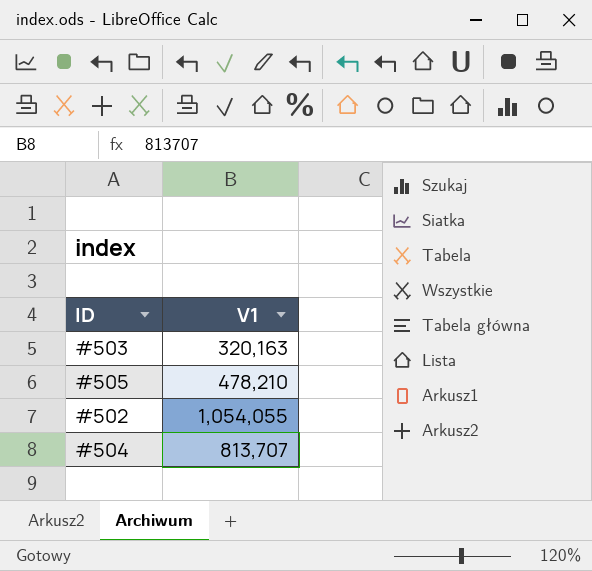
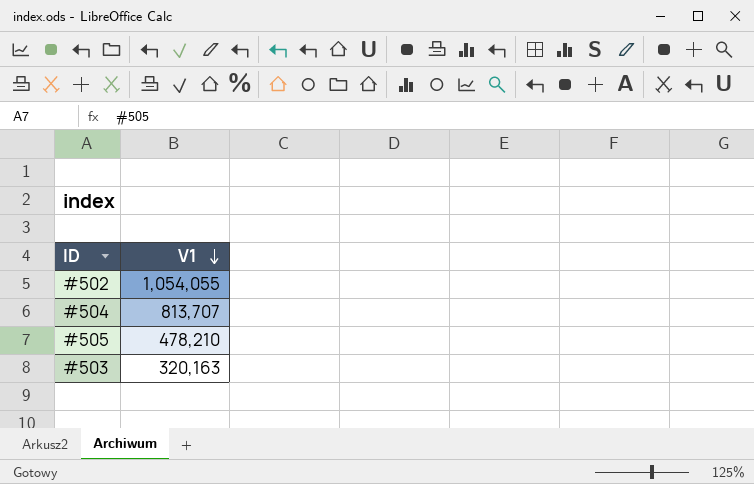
row order: none -> V1 descending

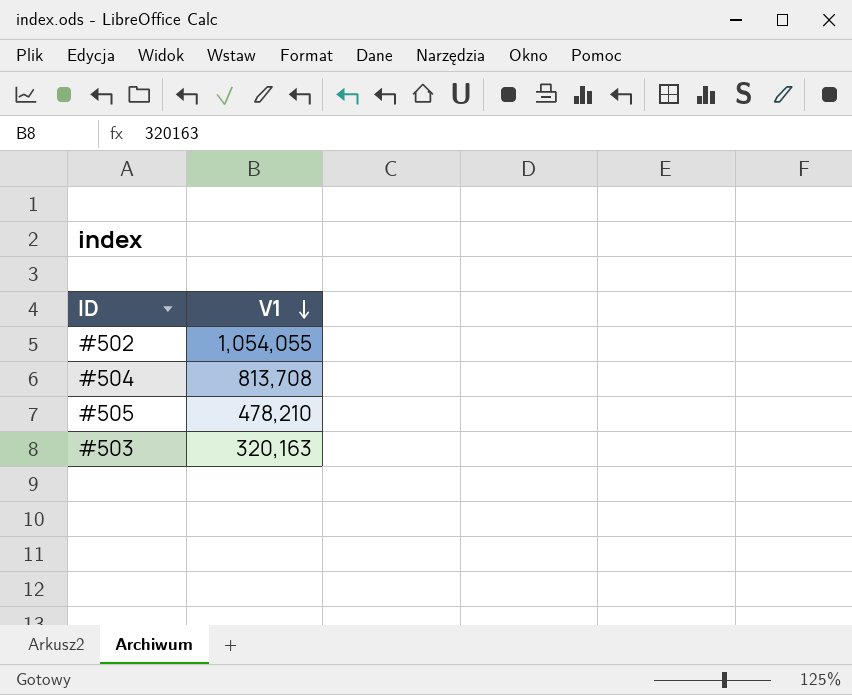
#504 | V1: 813,707 -> 813,708

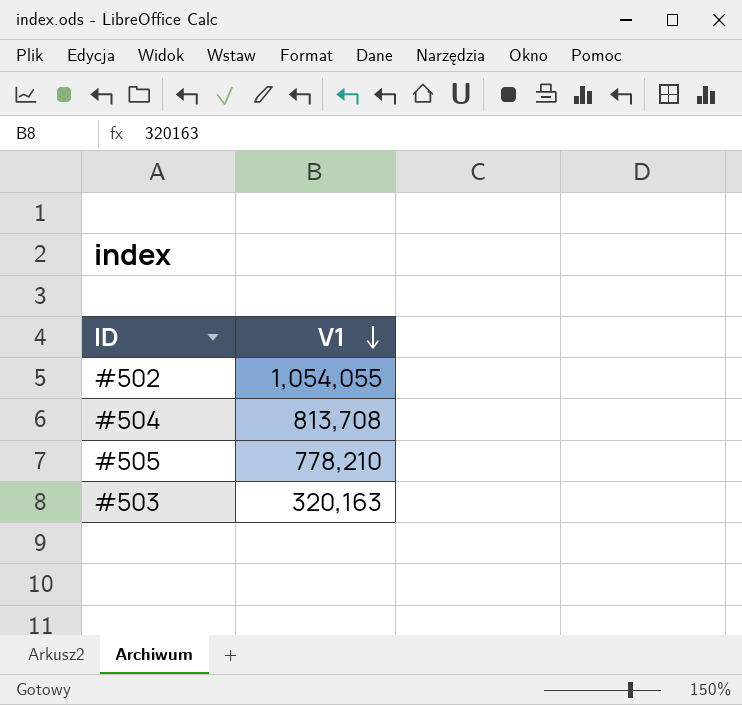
#505 | V1: 478,210 -> 778,210

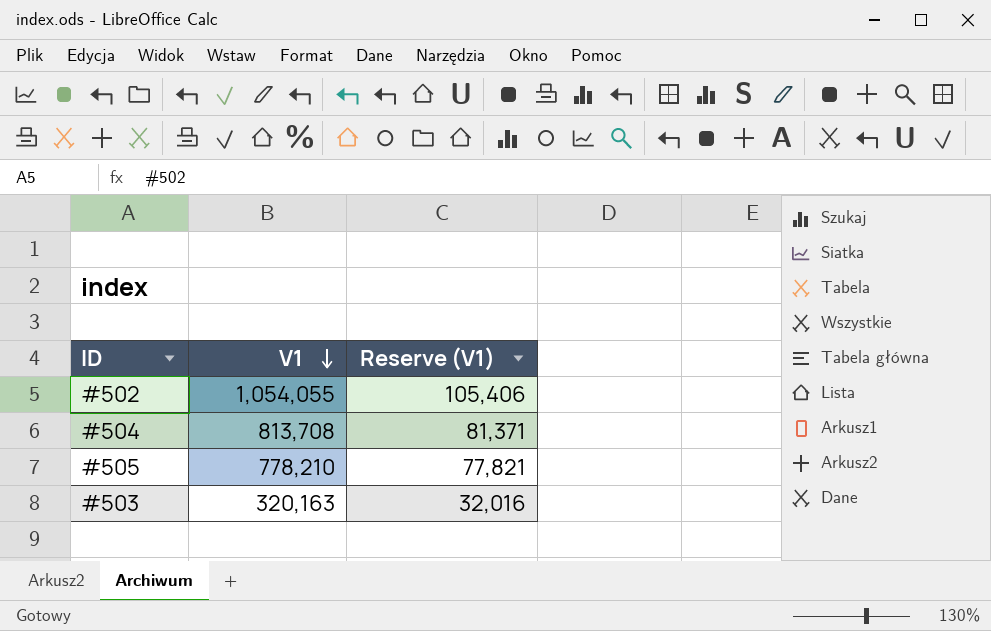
column Reserve (V1) | formula: none -> [V1] * 0.1

